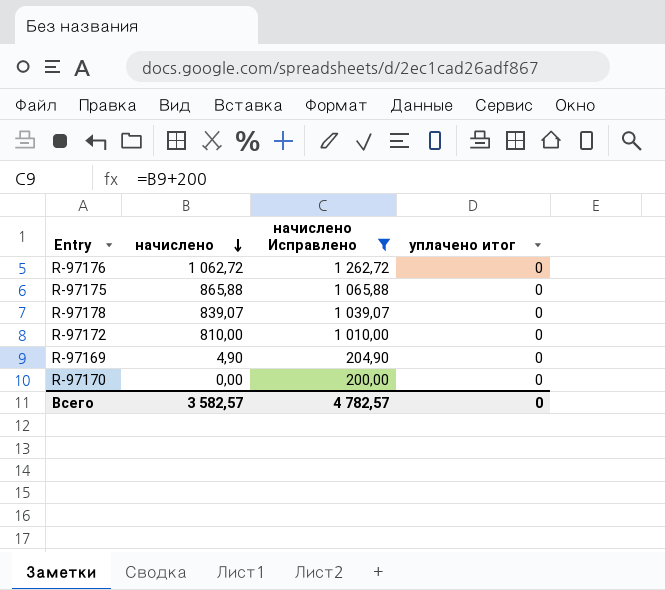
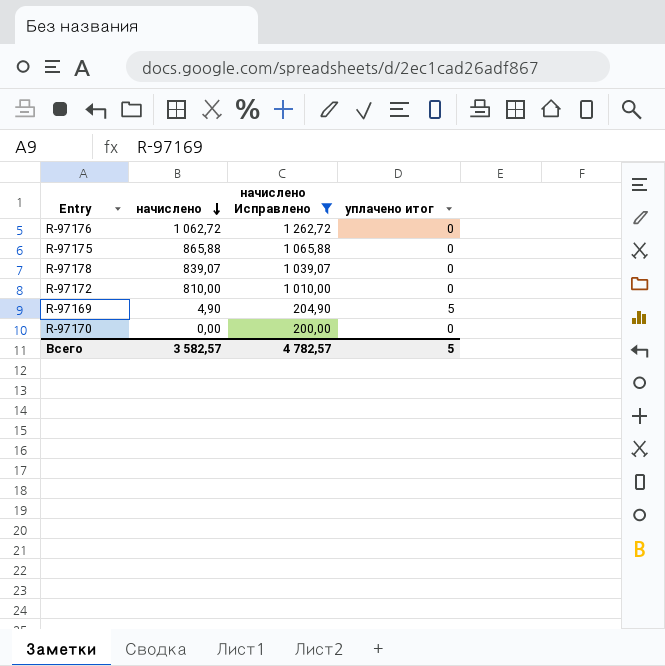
R-97169 | уплачено итог: 0 -> 5
Всего | уплачено итог: 0 -> 5

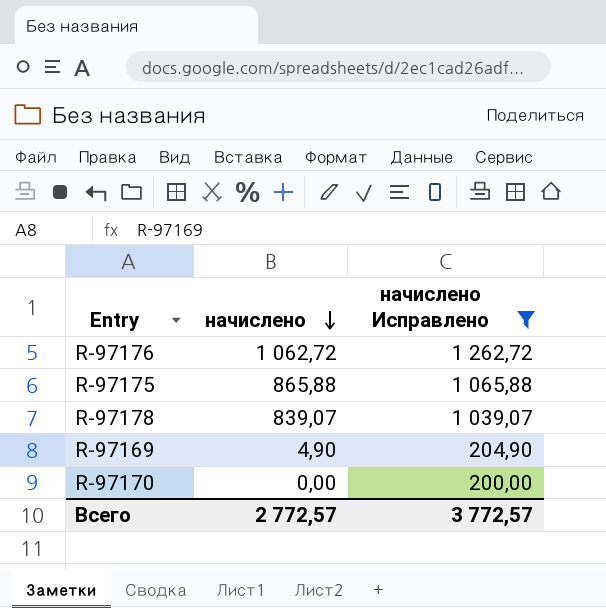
column уплачено итог | position: 4 -> none
row R-97172: 810,00 | 1 010,00 | 0 -> none
Всего | начислено: 3 582,57 -> 2 772,57
Всего | начислено Исправлено: 4 782,57 -> 3 772,57

